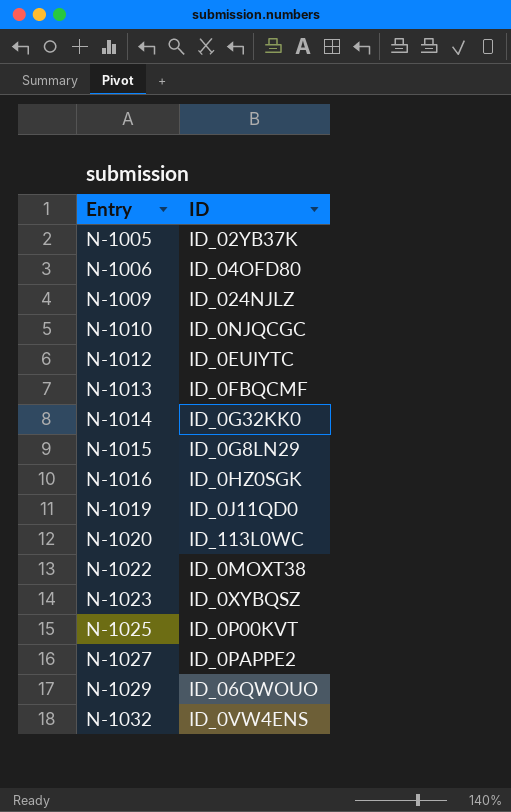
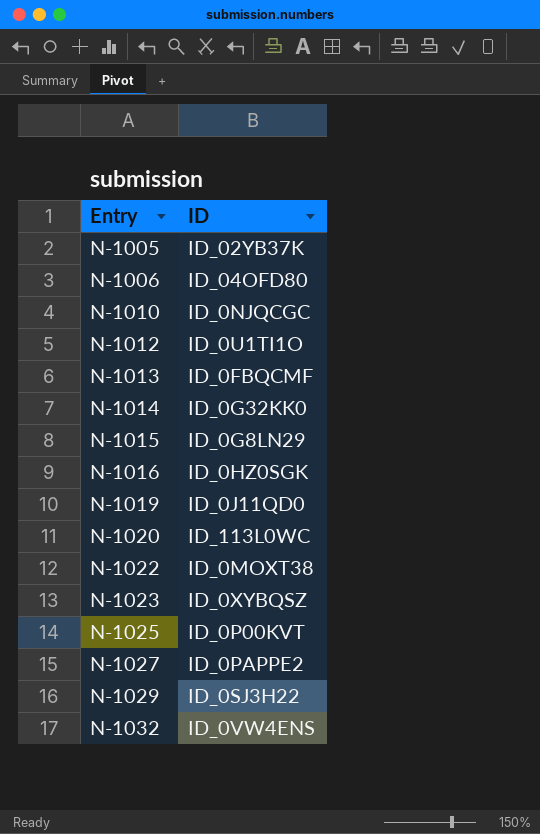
row N-1009: ID_024NJLZ -> none
N-1012 | ID: ID_0EUIYTC -> ID_0U1TI1O
N-1029 | ID: ID_06QWOUO -> ID_0SJ3H22

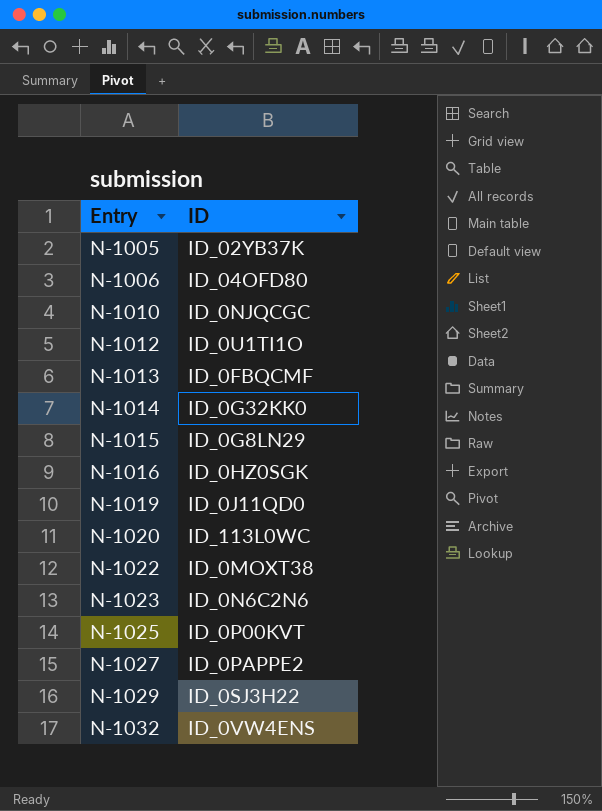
N-1023 | ID: ID_0XYBQSZ -> ID_0N6C2N6

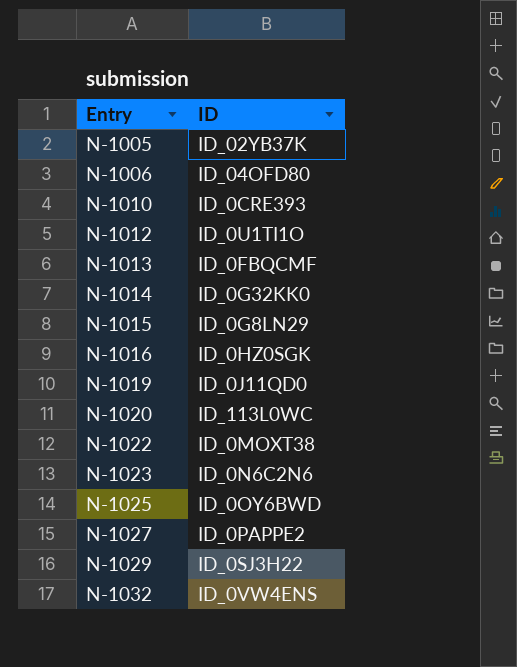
N-1010 | ID: ID_0NJQCGC -> ID_0CRE393
N-1025 | ID: ID_0P00KVT -> ID_0OY6BWD

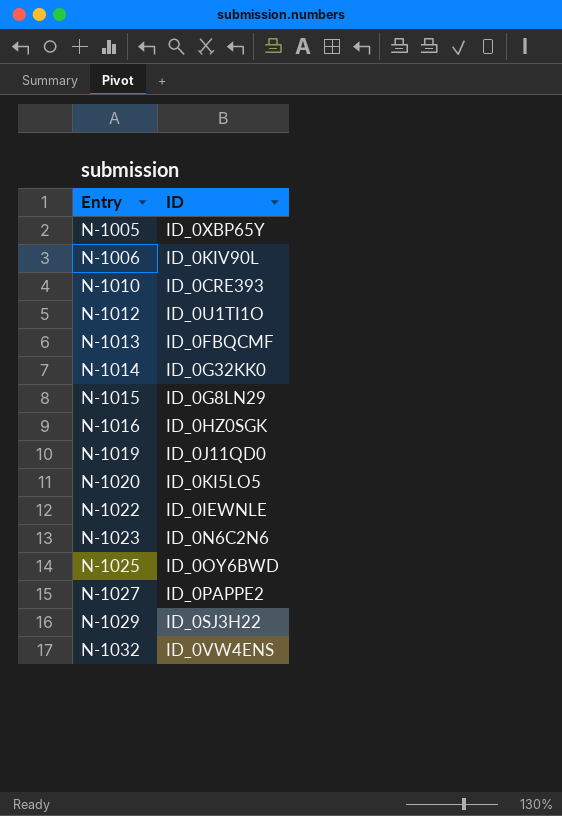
N-1005 | ID: ID_02YB37K -> ID_0XBP65Y
N-1006 | ID: ID_04OFD80 -> ID_0KIV90L
N-1020 | ID: ID_113L0WC -> ID_0KI5LO5
N-1022 | ID: ID_0MOXT38 -> ID_0IEWNLE

